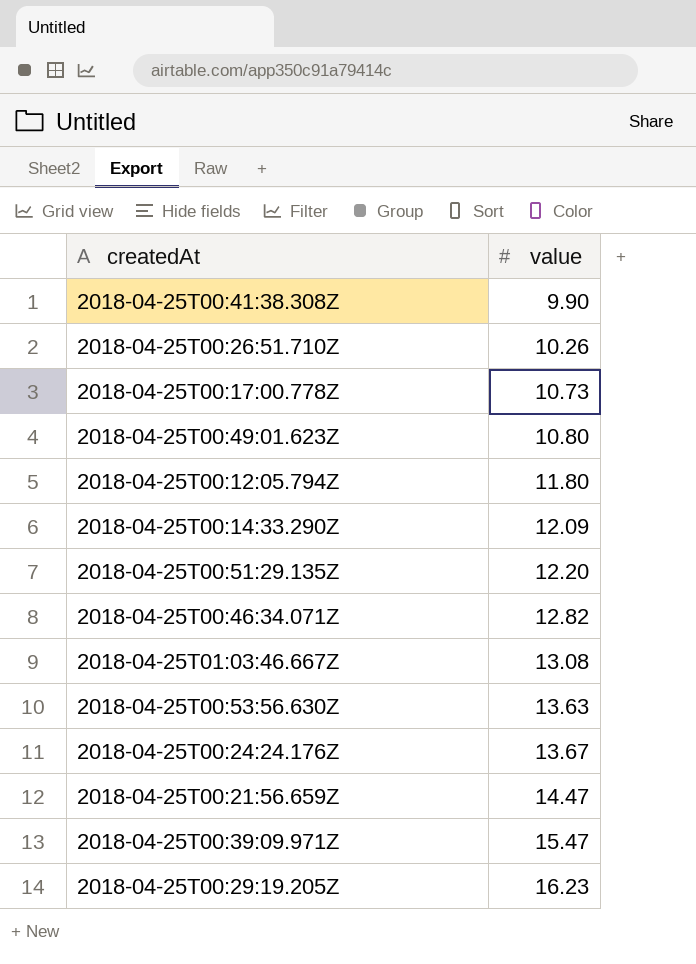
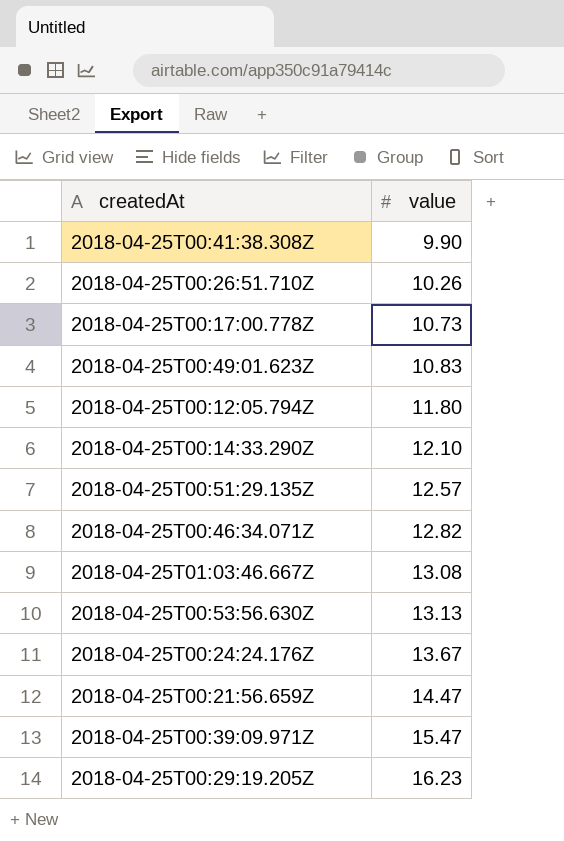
2018-04-25T00:49:01.623Z | value: 10.80 -> 10.83
2018-04-25T00:14:33.290Z | value: 12.09 -> 12.10
2018-04-25T00:51:29.135Z | value: 12.20 -> 12.57
2018-04-25T00:53:56.630Z | value: 13.63 -> 13.13

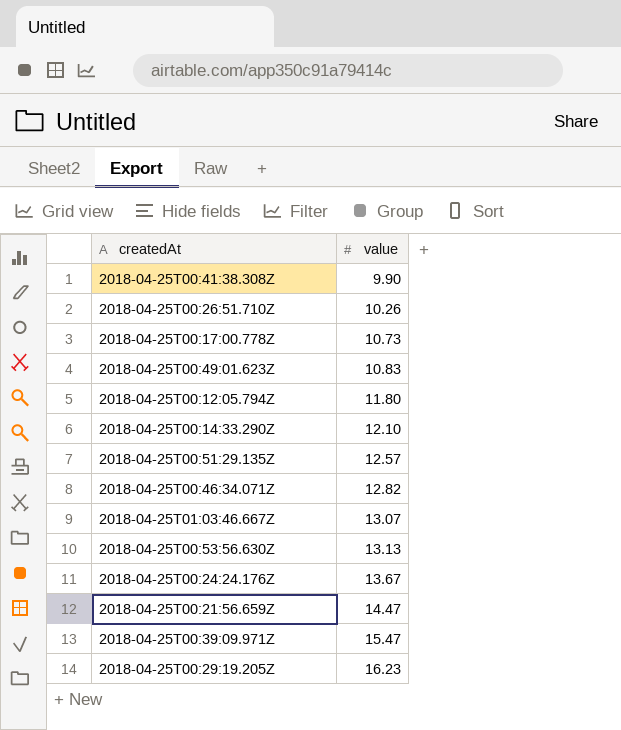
2018-04-25T01:03:46.667Z | value: 13.08 -> 13.07

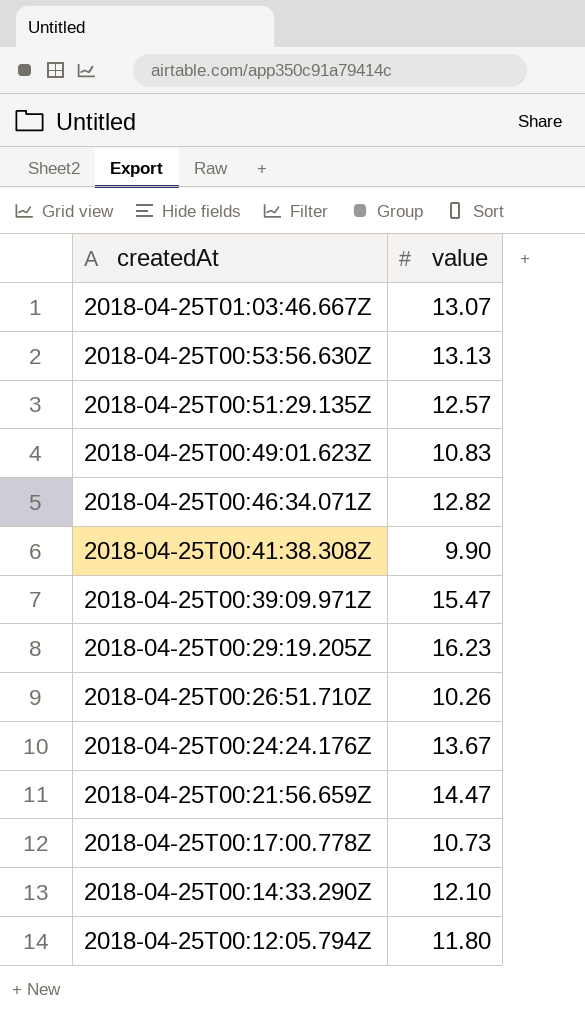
row order: value ascending -> createdAt descending

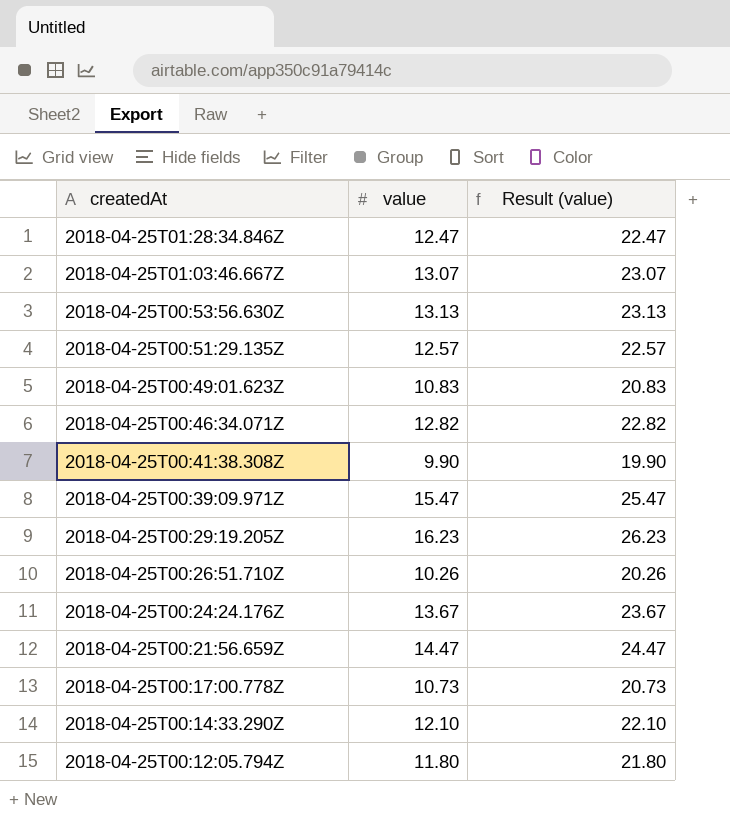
column Result (value) | formula: none -> [value] + 10
row 2018-04-25T01:28:34.846Z: none -> 12.47 | 22.47

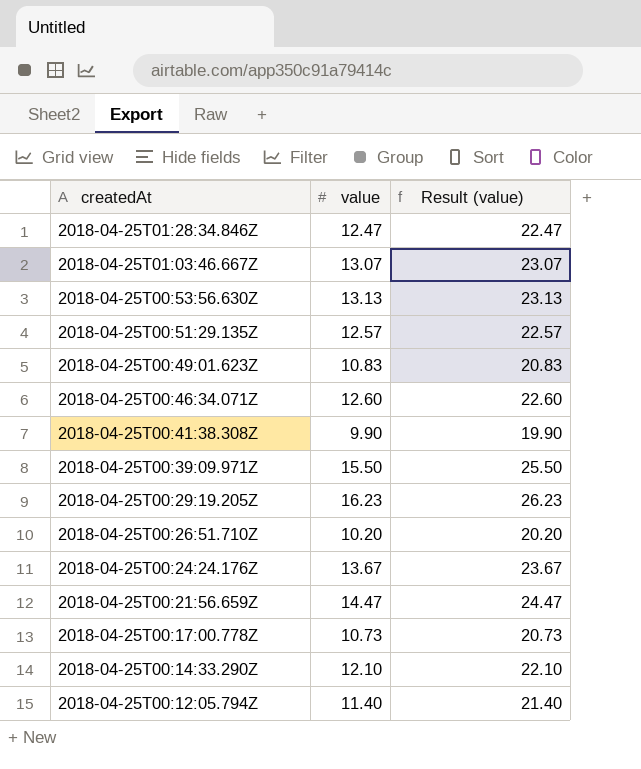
2018-04-25T00:46:34.071Z | value: 12.82 -> 12.60
2018-04-25T00:46:34.071Z | Result (value): 22.82 -> 22.60
2018-04-25T00:39:09.971Z | value: 15.47 -> 15.50
2018-04-25T00:39:09.971Z | Result (value): 25.47 -> 25.50
2018-04-25T00:26:51.710Z | value: 10.26 -> 10.20
2018-04-25T00:26:51.710Z | Result (value): 20.26 -> 20.20
2018-04-25T00:12:05.794Z | value: 11.80 -> 11.40
2018-04-25T00:12:05.794Z | Result (value): 21.80 -> 21.40

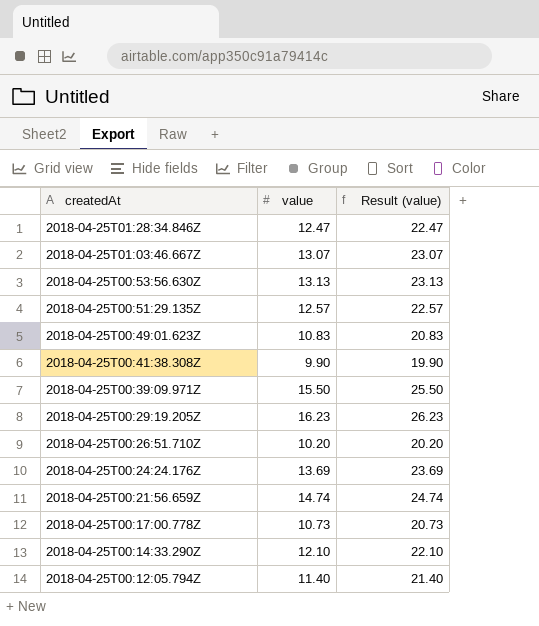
row 2018-04-25T00:46:34.071Z: 12.60 | 22.60 -> none
2018-04-25T00:24:24.176Z | value: 13.67 -> 13.69
2018-04-25T00:24:24.176Z | Result (value): 23.67 -> 23.69
2018-04-25T00:21:56.659Z | value: 14.47 -> 14.74
2018-04-25T00:21:56.659Z | Result (value): 24.47 -> 24.74

